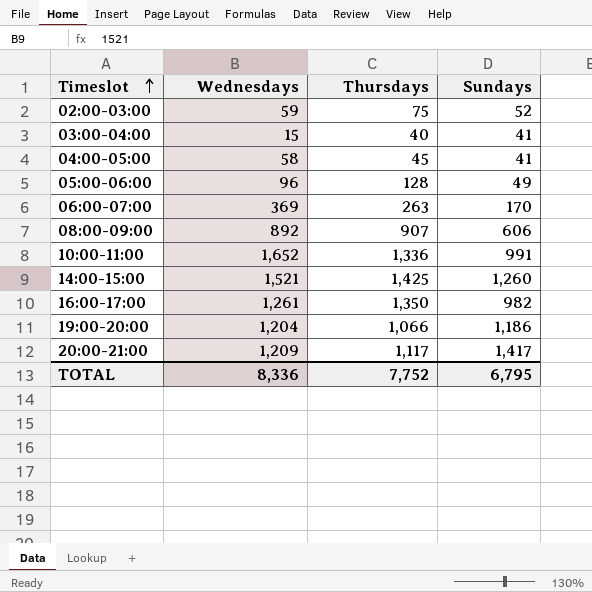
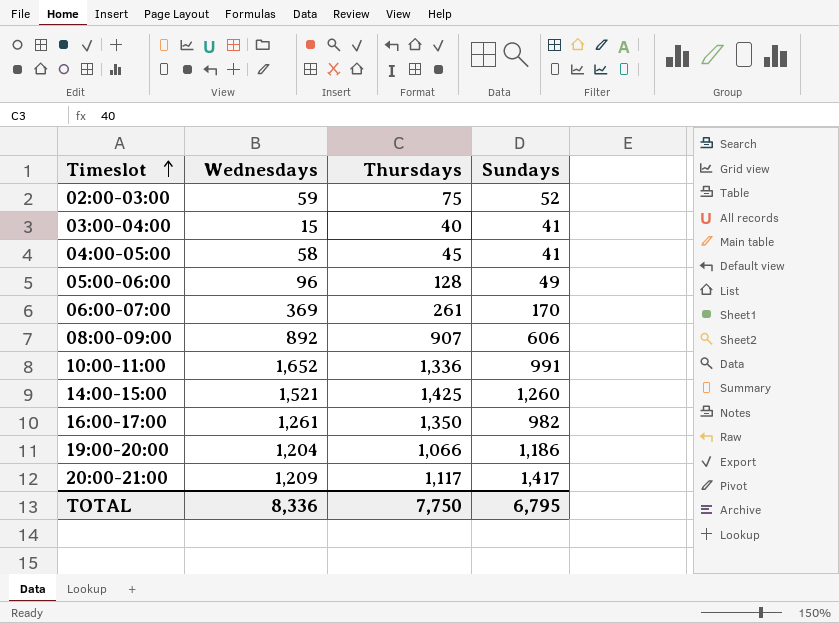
06:00-07:00 | Thursdays: 263 -> 261
TOTAL | Thursdays: 7,752 -> 7,750

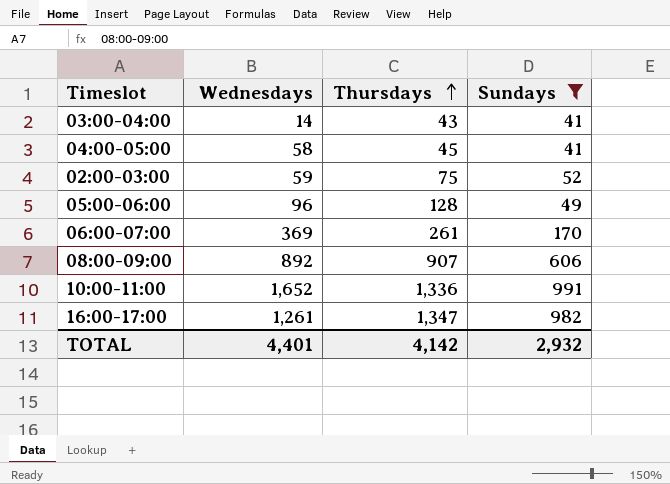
filter: none -> Sundays <= 991
row order: Timeslot ascending -> Thursdays ascending
03:00-04:00 | Wednesdays: 15 -> 14
03:00-04:00 | Thursdays: 40 -> 43
16:00-17:00 | Thursdays: 1,350 -> 1,347
TOTAL | Wednesdays: 8,336 -> 4,401
TOTAL | Thursdays: 7,750 -> 4,142
TOTAL | Sundays: 6,795 -> 2,932

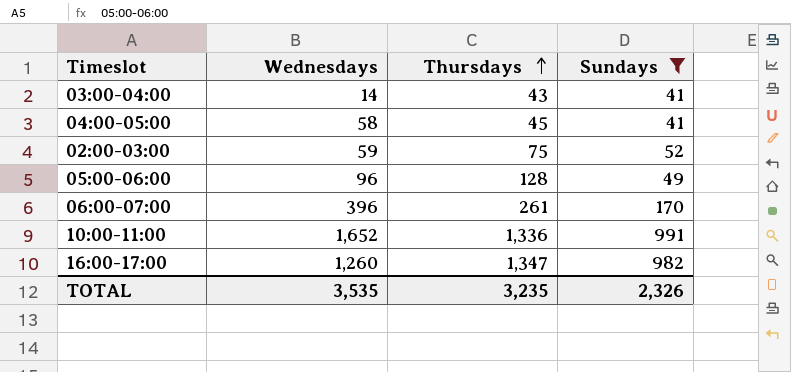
row 08:00-09:00: 892 | 907 | 606 -> none
06:00-07:00 | Wednesdays: 369 -> 396
16:00-17:00 | Wednesdays: 1,261 -> 1,260
TOTAL | Wednesdays: 4,401 -> 3,535
TOTAL | Thursdays: 4,142 -> 3,235
TOTAL | Sundays: 2,932 -> 2,326

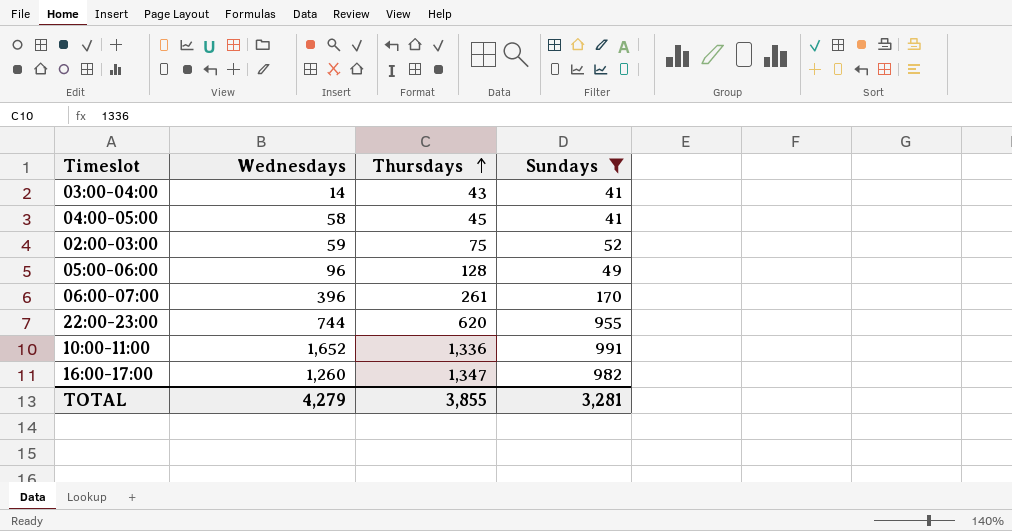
row 22:00-23:00: none -> 744 | 620 | 955
TOTAL | Wednesdays: 3,535 -> 4,279
TOTAL | Thursdays: 3,235 -> 3,855
TOTAL | Sundays: 2,326 -> 3,281

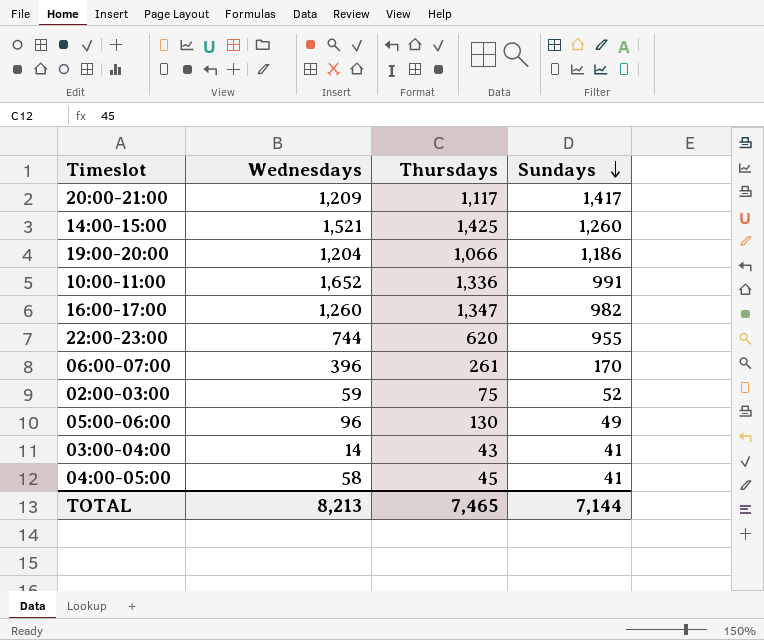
filter: Sundays <= 991 -> none
row order: Thursdays ascending -> Sundays descending
05:00-06:00 | Thursdays: 128 -> 130
TOTAL | Wednesdays: 4,279 -> 8,213
TOTAL | Thursdays: 3,855 -> 7,465
TOTAL | Sundays: 3,281 -> 7,144

